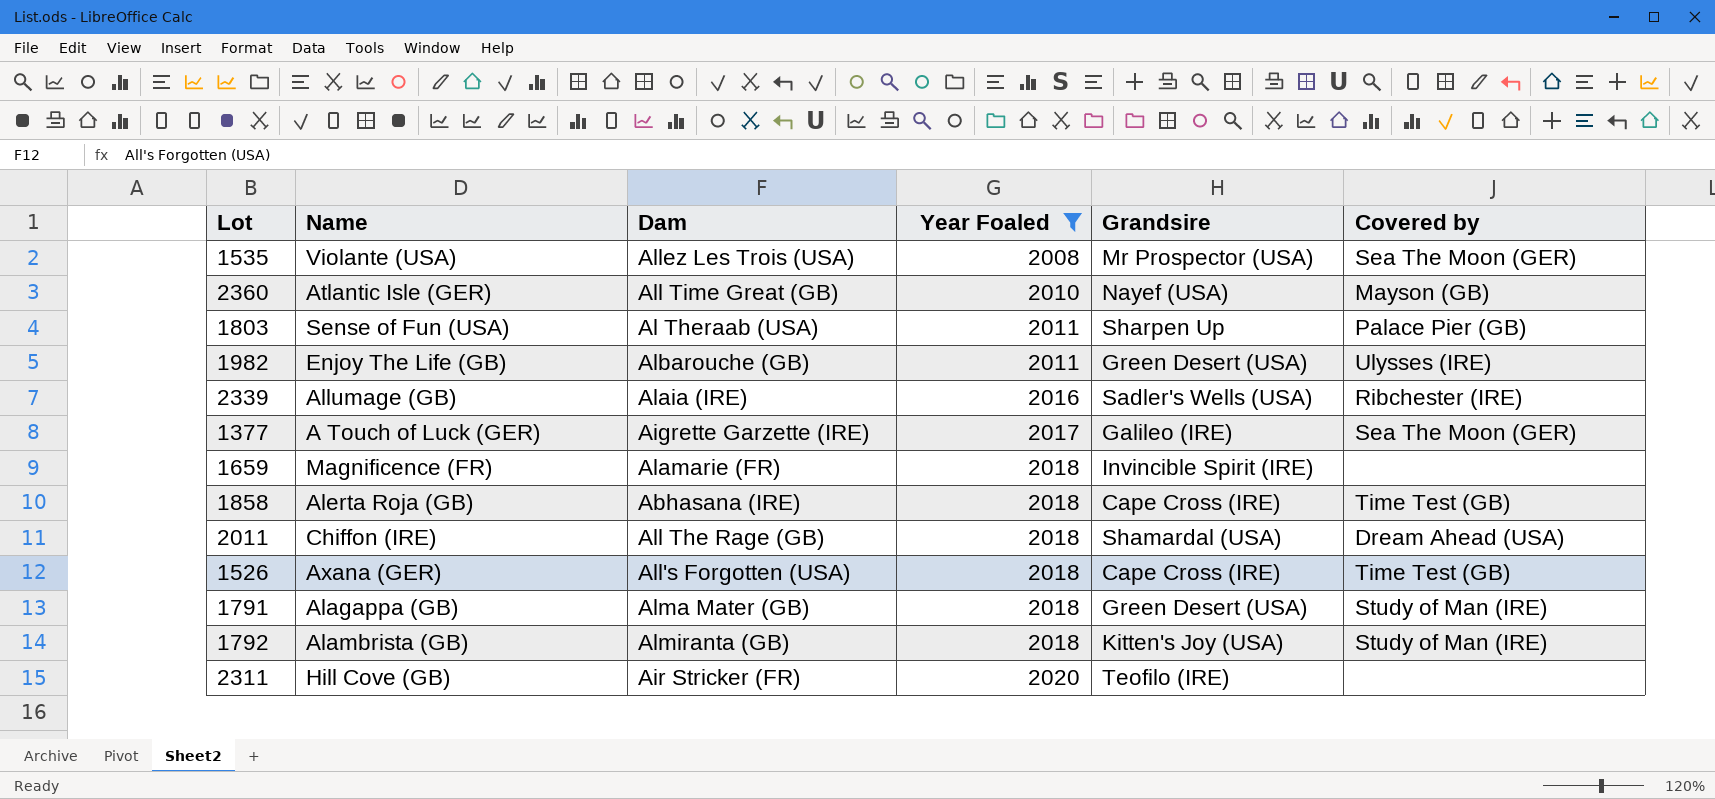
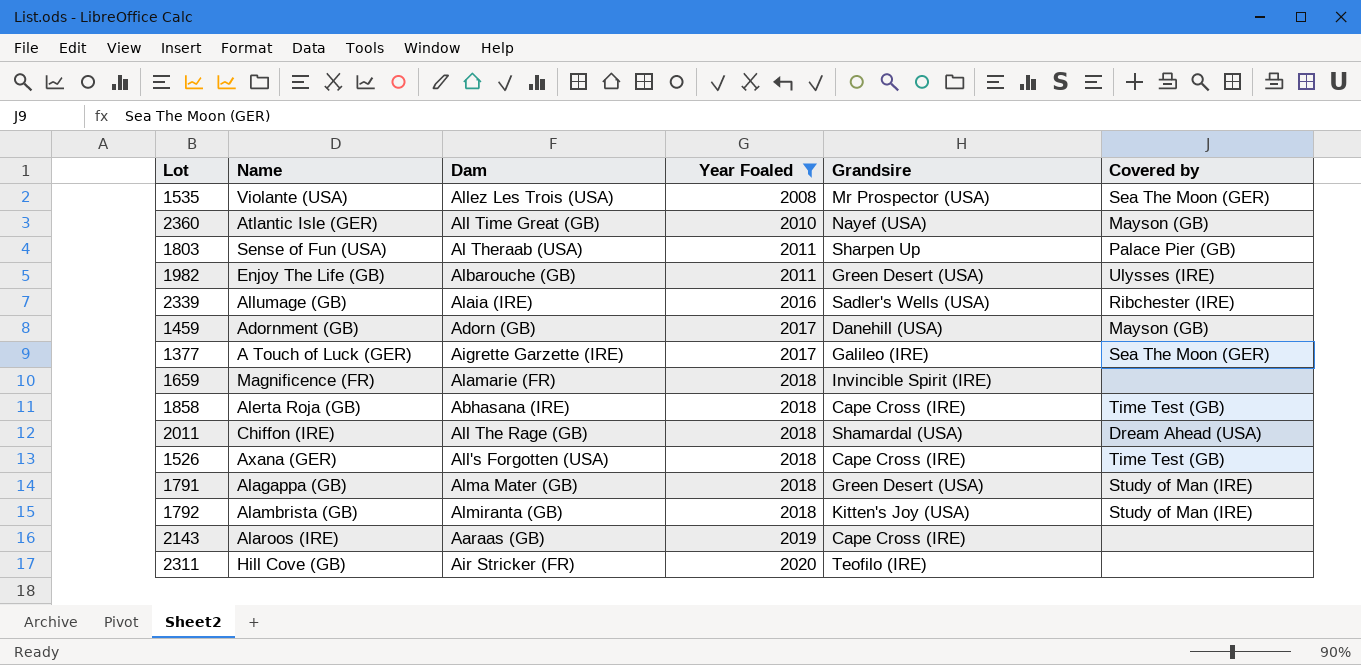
row 1459: none -> Adornment (GB) | Adorn (GB) | 2017 | Danehill (USA) | Mayson (GB)
row 2143: none -> Alaroos (IRE) | Aaraas (GB) | 2019 | Cape Cross (IRE) | none

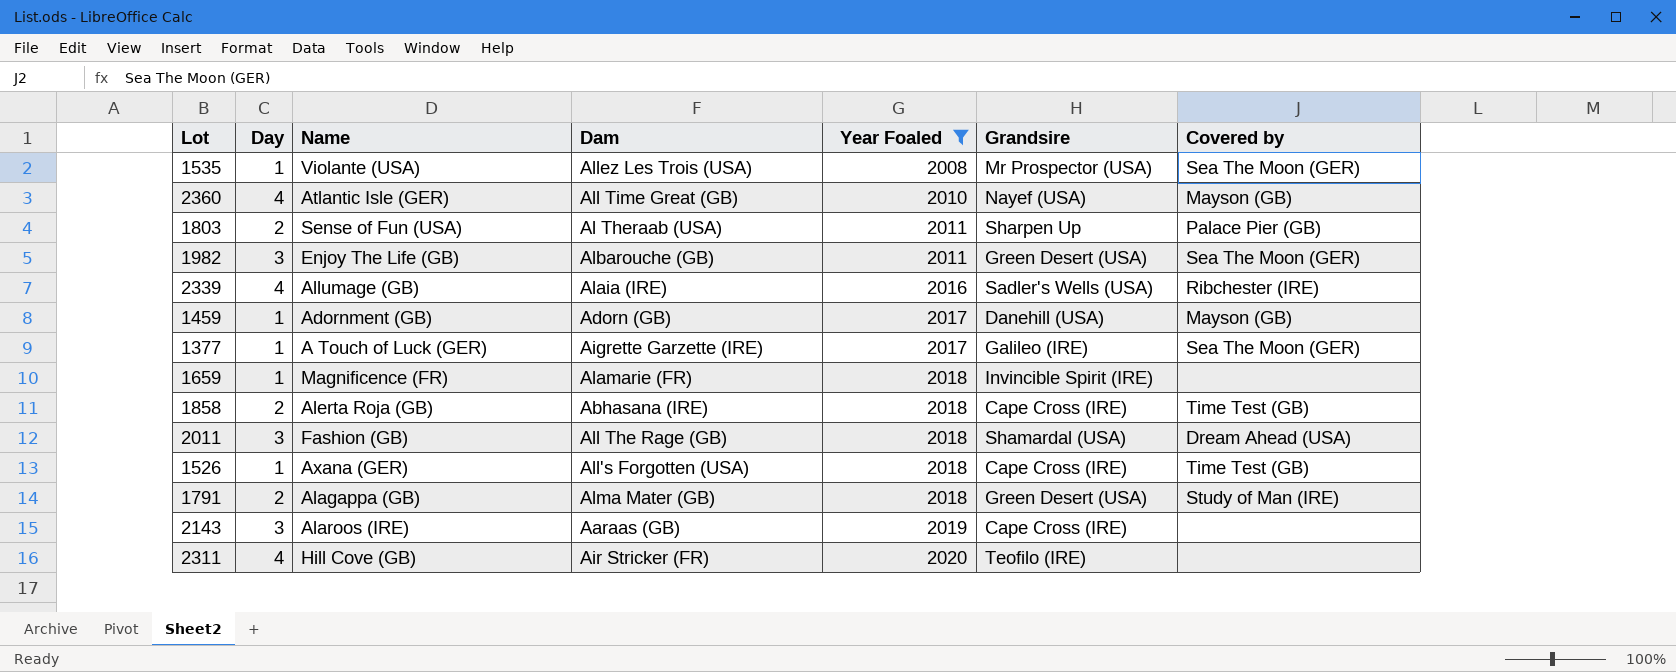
column Day | position: none -> 2
row 1792: Alambrista (GB) | Almiranta (GB) | 2018 | Kitten's Joy (USA) | Study of Man (IRE) -> none
1982 | Covered by: Ulysses (IRE) -> Sea The Moon (GER)
2011 | Name: Chiffon (IRE) -> Fashion (GB)

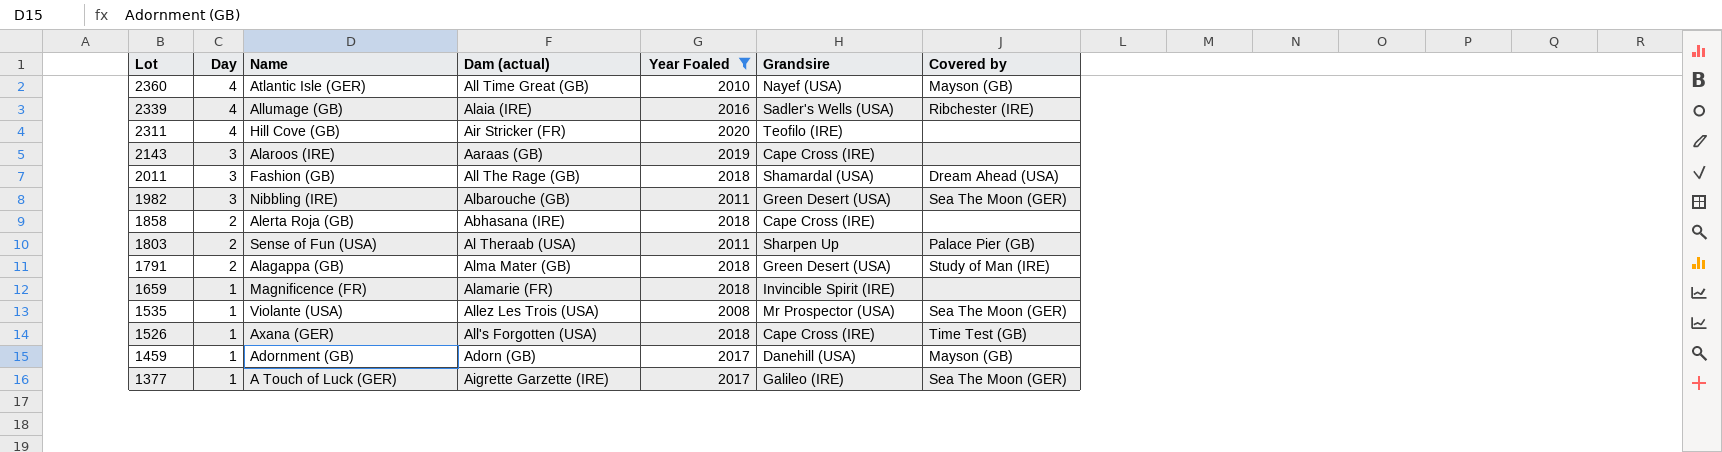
row order: Year Foaled ascending -> Lot descending
column name: Dam -> Dam (actual)
1982 | Name: Enjoy The Life (GB) -> Nibbling (IRE)
1858 | Covered by: Time Test (GB) -> none

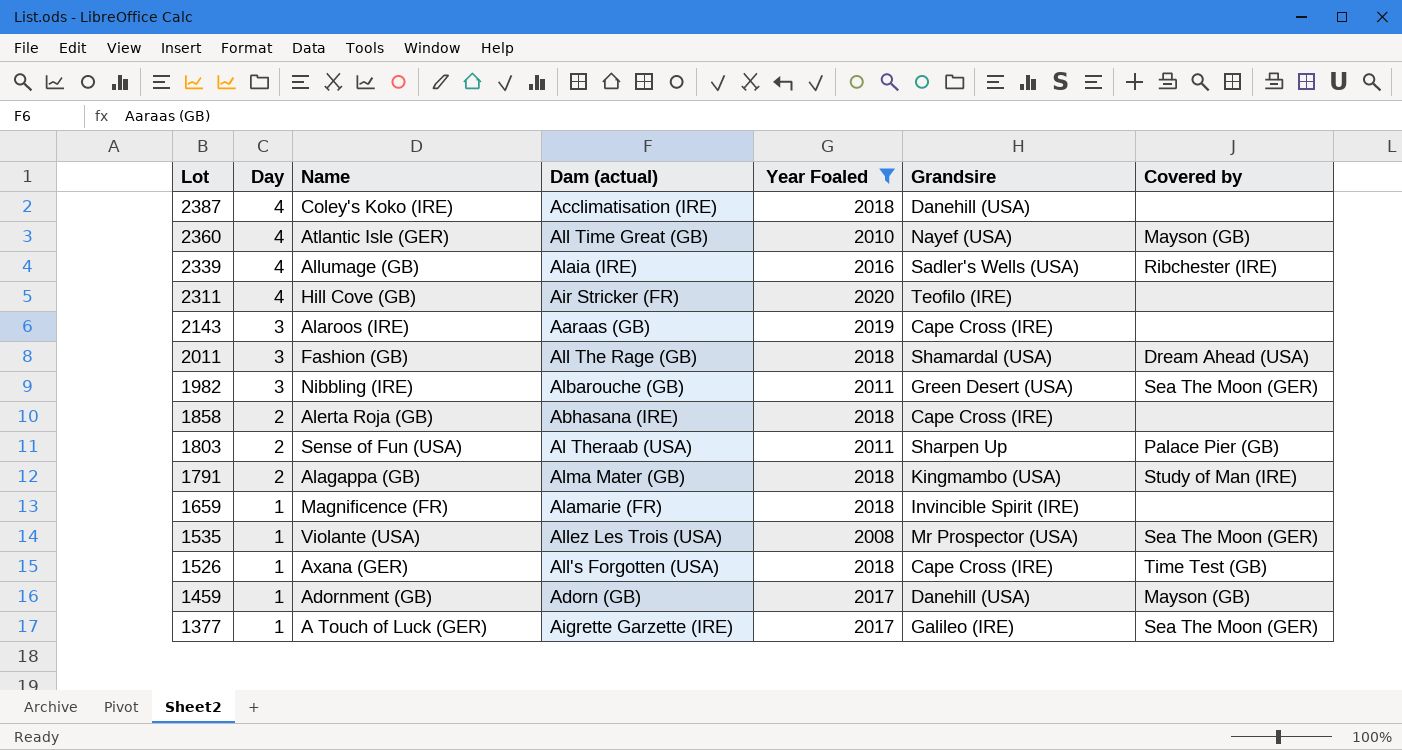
row 2387: none -> 4 | Coley's Koko (IRE) | Acclimatisation (IRE) | 2018 | Danehill (USA) | none
1791 | Grandsire: Green Desert (USA) -> Kingmambo (USA)

